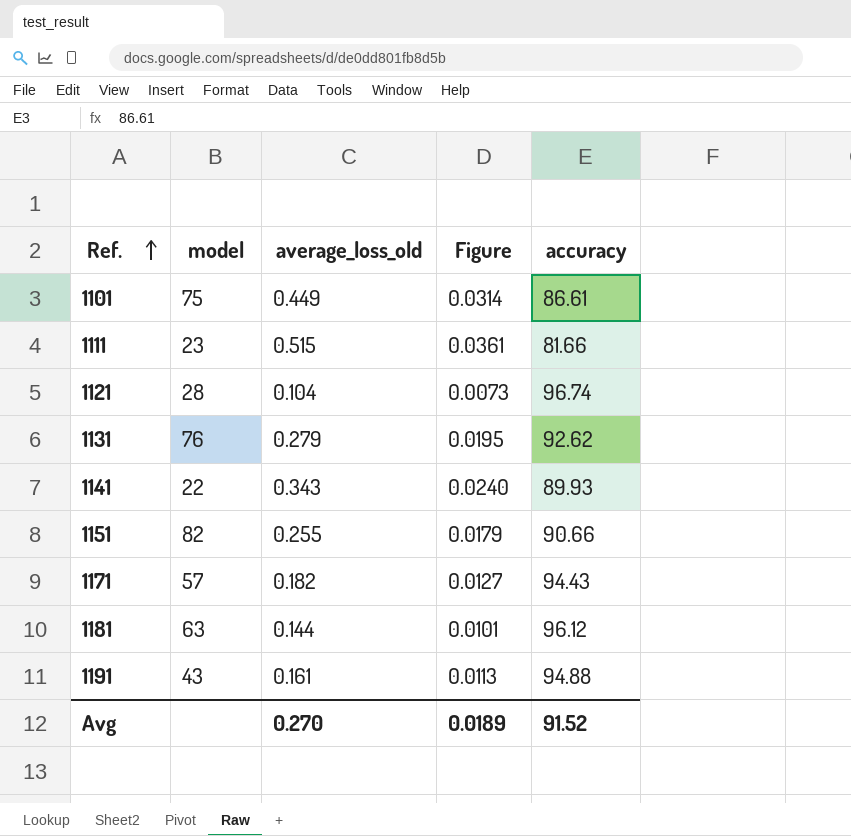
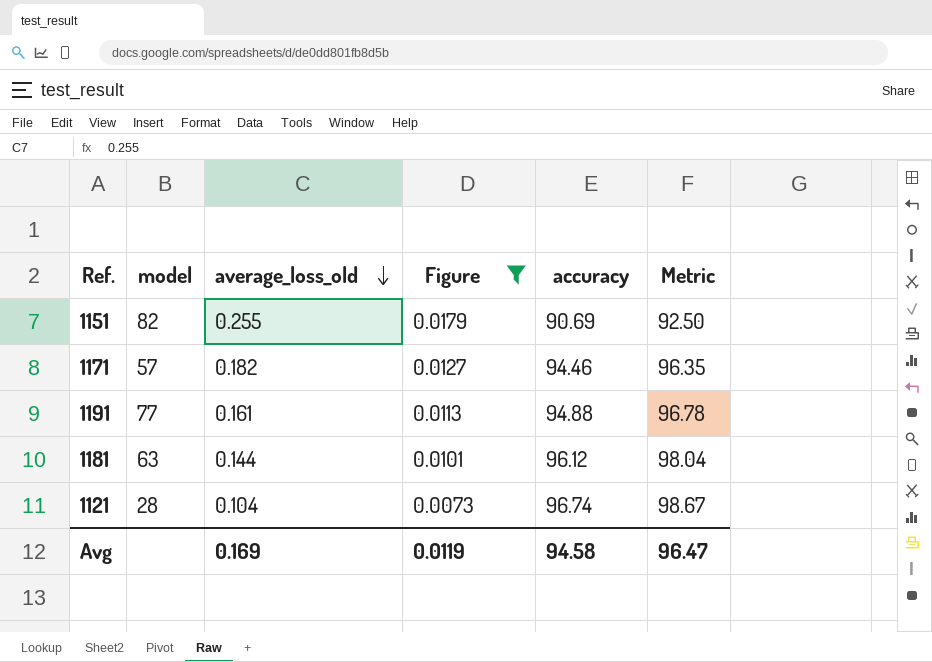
filter: none -> Figure <= 0.0179
row order: Ref. ascending -> average_loss_old descending
column Metric | formula: none -> [accuracy] * 1.02
1151 | accuracy: 90.66 -> 90.69
1171 | accuracy: 94.43 -> 94.46
1191 | model: 43 -> 77
Avg | average_loss_old: 0.270 -> 0.169
Avg | Figure: 0.0189 -> 0.0119
Avg | accuracy: 91.52 -> 94.58

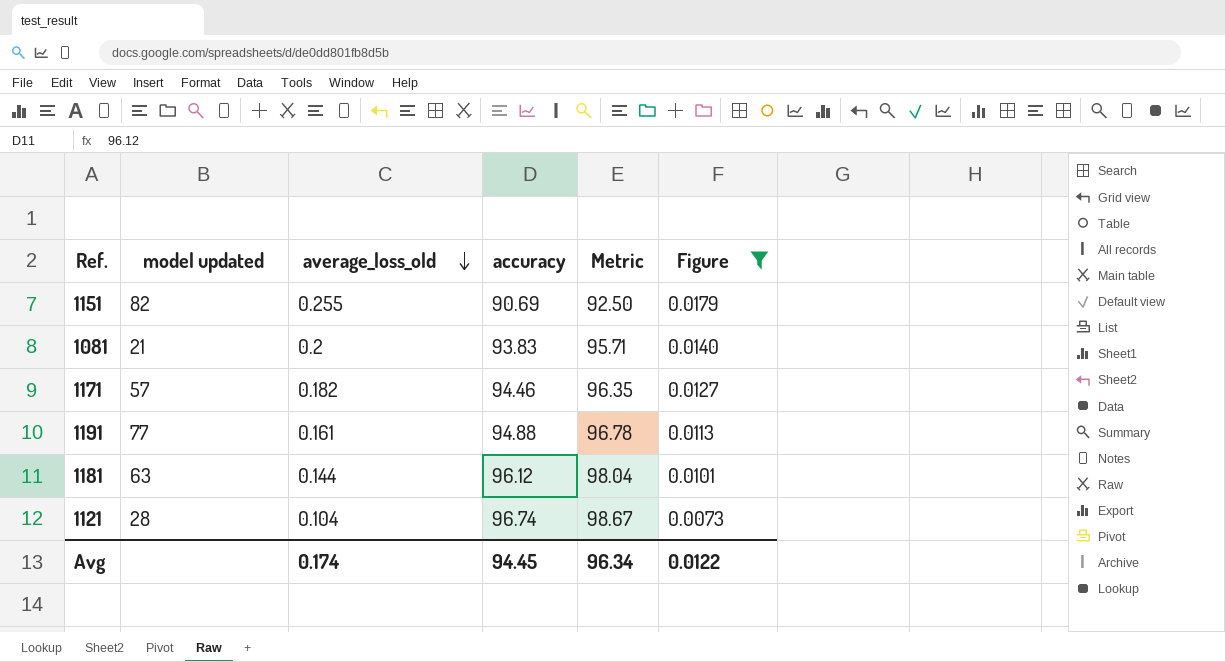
column name: model -> model updated
column Figure | position: 4 -> 6
row 1081: none -> 21 | 0.2 | 93.83 | 95.71 | 0.0140
Avg | average_loss_old: 0.169 -> 0.174
Avg | accuracy: 94.58 -> 94.45
Avg | Metric: 96.47 -> 96.34
Avg | Figure: 0.0119 -> 0.0122

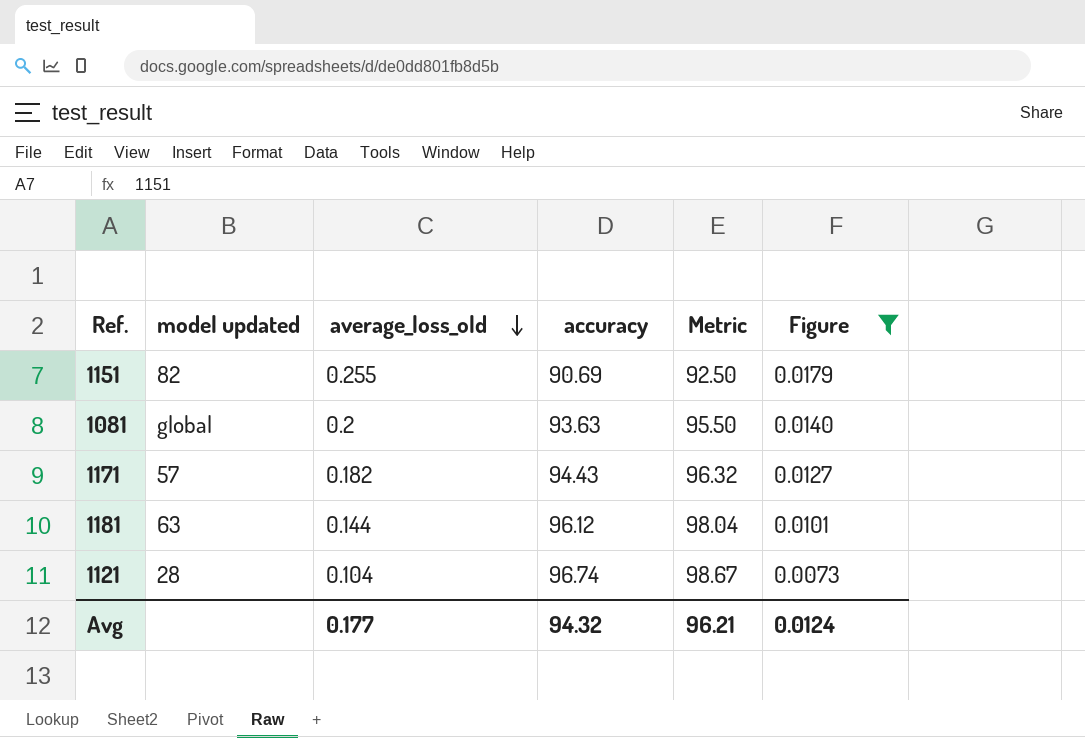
row 1191: 77 | 0.161 | 94.88 | 96.78 | 0.0113 -> none
1081 | model updated: 21 -> global
1081 | accuracy: 93.83 -> 93.63
1081 | Metric: 95.71 -> 95.50
1171 | accuracy: 94.46 -> 94.43
1171 | Metric: 96.35 -> 96.32
Avg | average_loss_old: 0.174 -> 0.177
Avg | accuracy: 94.45 -> 94.32
Avg | Metric: 96.34 -> 96.21
Avg | Figure: 0.0122 -> 0.0124

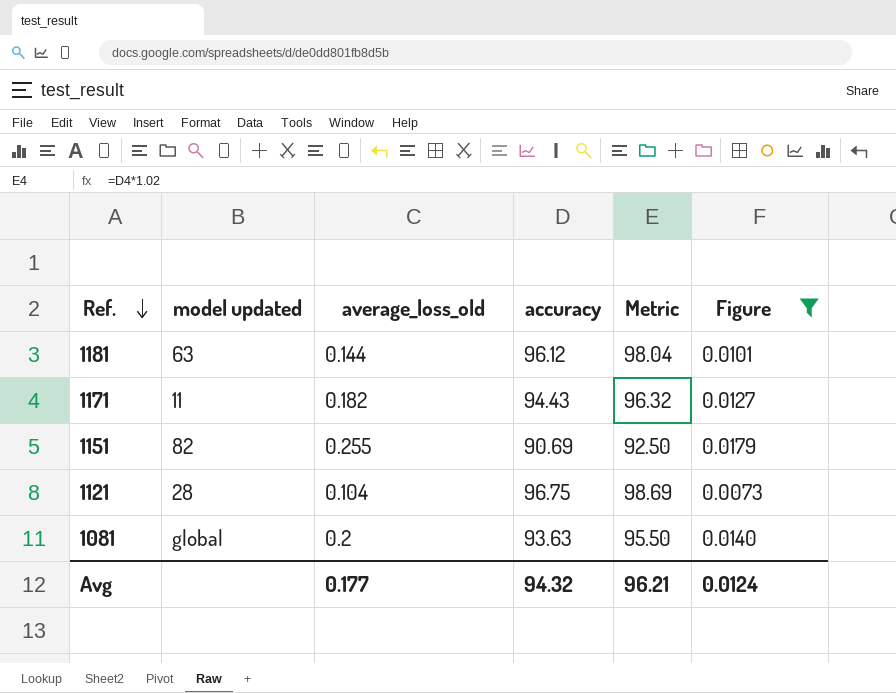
row order: average_loss_old descending -> Ref. descending
1171 | model updated: 57 -> 11
1121 | accuracy: 96.74 -> 96.75
1121 | Metric: 98.67 -> 98.69

